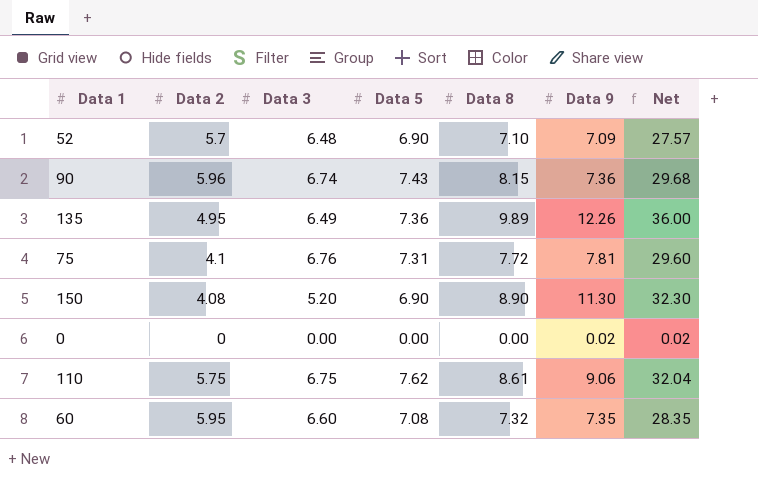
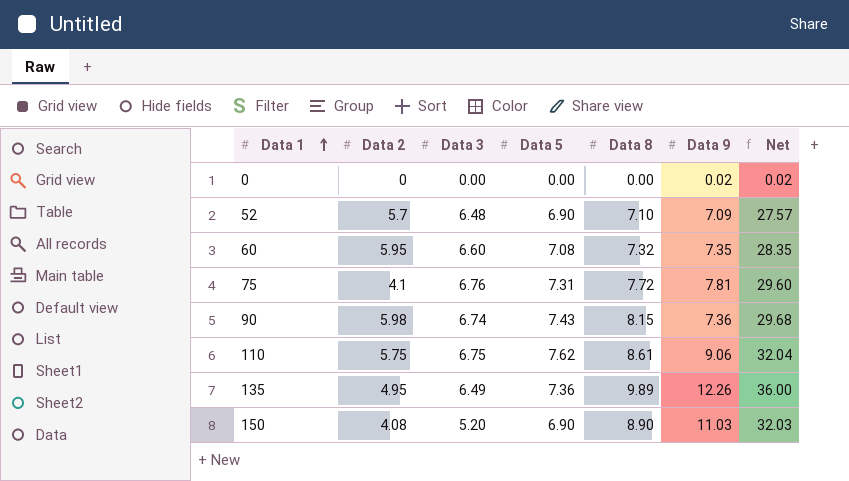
row order: none -> Data 1 ascending
90 | Data 2: 5.96 -> 5.98
150 | Data 9: 11.30 -> 11.03
150 | Net: 32.30 -> 32.03

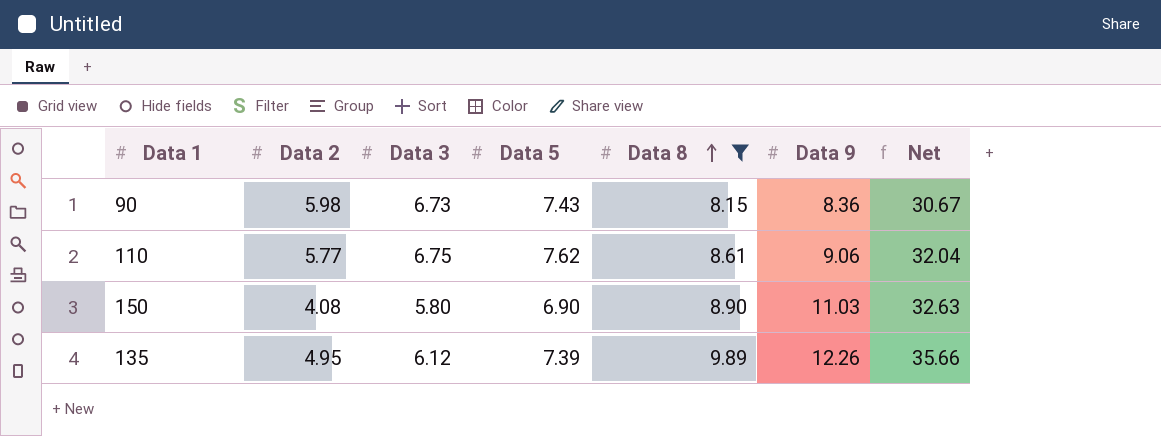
filter: none -> Data 8 >= 8.15
row order: Data 1 ascending -> Data 8 ascending
90 | Data 3: 6.74 -> 6.73
90 | Data 9: 7.36 -> 8.36
90 | Net: 29.68 -> 30.67
110 | Data 2: 5.75 -> 5.77
150 | Data 3: 5.20 -> 5.80
150 | Net: 32.03 -> 32.63
135 | Data 3: 6.49 -> 6.12
135 | Data 5: 7.36 -> 7.39
135 | Net: 36.00 -> 35.66

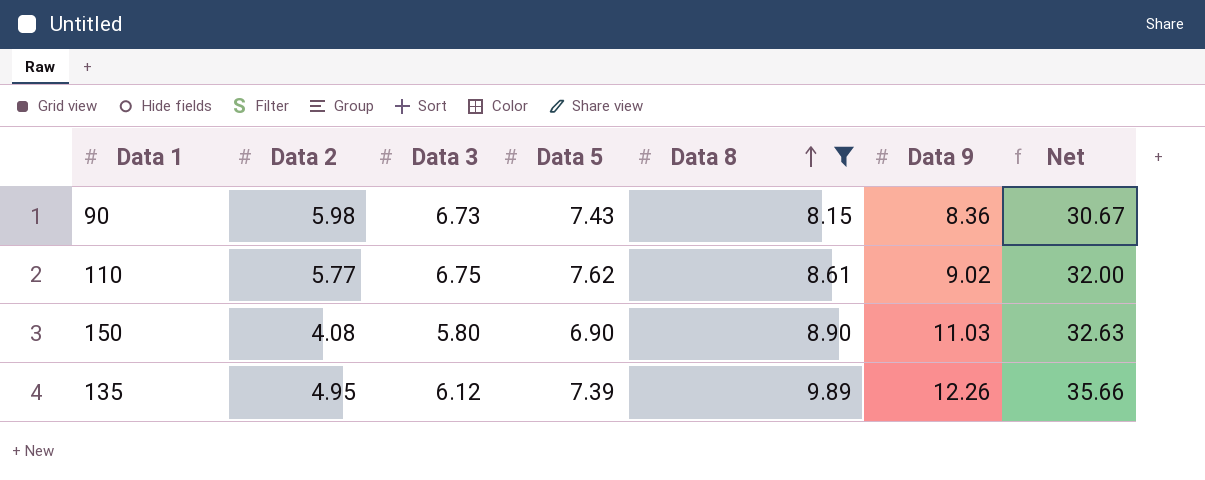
110 | Data 9: 9.06 -> 9.02
110 | Net: 32.04 -> 32.00

